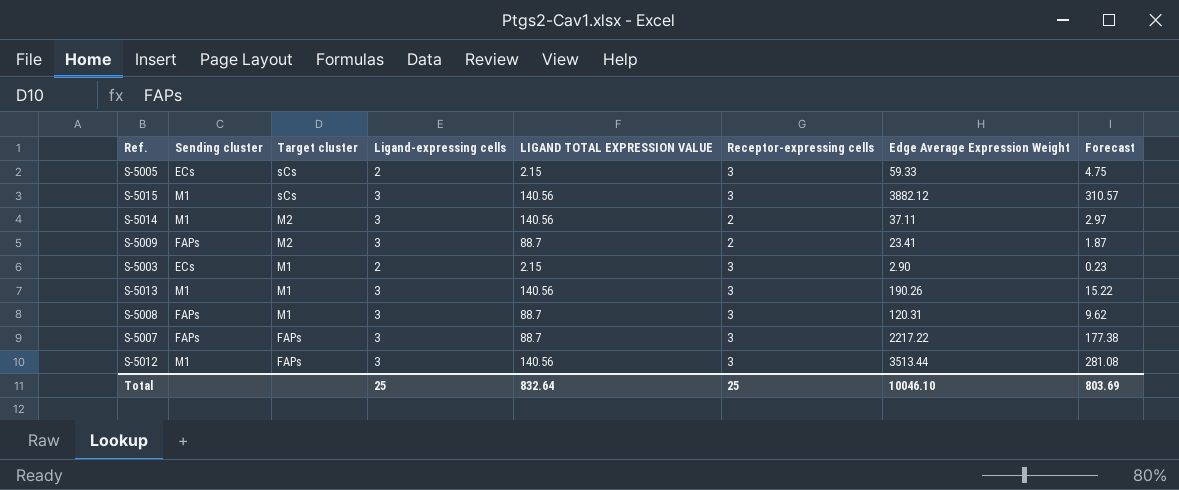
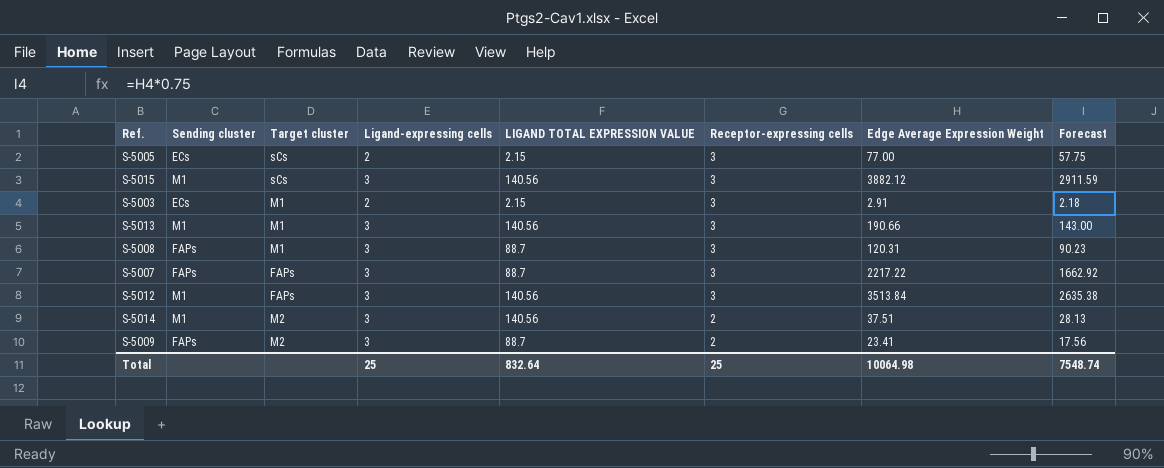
row order: Target cluster descending -> Receptor-expressing cells descending
column Forecast | formula: [Edge Average Expression Weight] * 0.08 -> [Edge Average Expression Weight] * 0.75
S-5005 | Edge Average Expression Weight: 59.33 -> 77.00
S-5003 | Edge Average Expression Weight: 2.90 -> 2.91
S-5013 | Edge Average Expression Weight: 190.26 -> 190.66
S-5012 | Edge Average Expression Weight: 3513.44 -> 3513.84
S-5014 | Edge Average Expression Weight: 37.11 -> 37.51
Total | Edge Average Expression Weight: 10046.10 -> 10064.98
Total | Forecast: 803.69 -> 7548.74

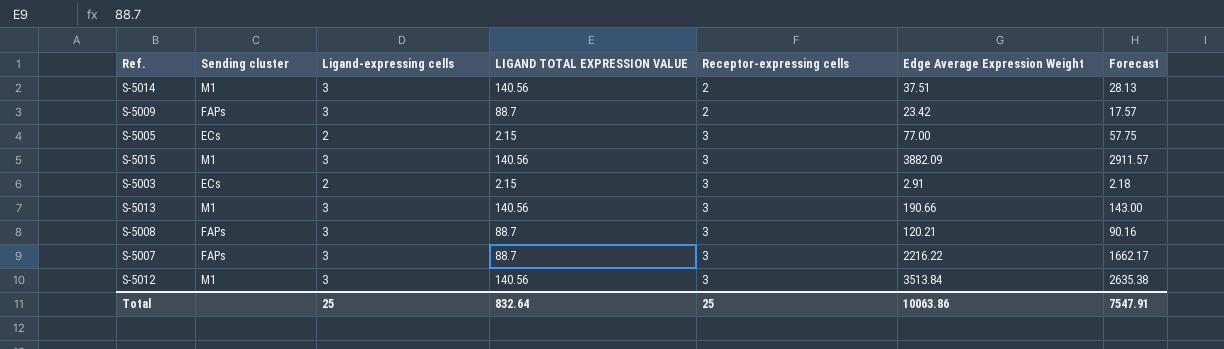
row order: Receptor-expressing cells descending -> Receptor-expressing cells ascending
column Target cluster | position: 3 -> none
S-5009 | Edge Average Expression Weight: 23.41 -> 23.42
S-5009 | Forecast: 17.56 -> 17.57
S-5015 | Edge Average Expression Weight: 3882.12 -> 3882.09
S-5015 | Forecast: 2911.59 -> 2911.57
S-5008 | Edge Average Expression Weight: 120.31 -> 120.21
S-5008 | Forecast: 90.23 -> 90.16
S-5007 | Edge Average Expression Weight: 2217.22 -> 2216.22
S-5007 | Forecast: 1662.92 -> 1662.17
Total | Edge Average Expression Weight: 10064.98 -> 10063.86
Total | Forecast: 7548.74 -> 7547.91

